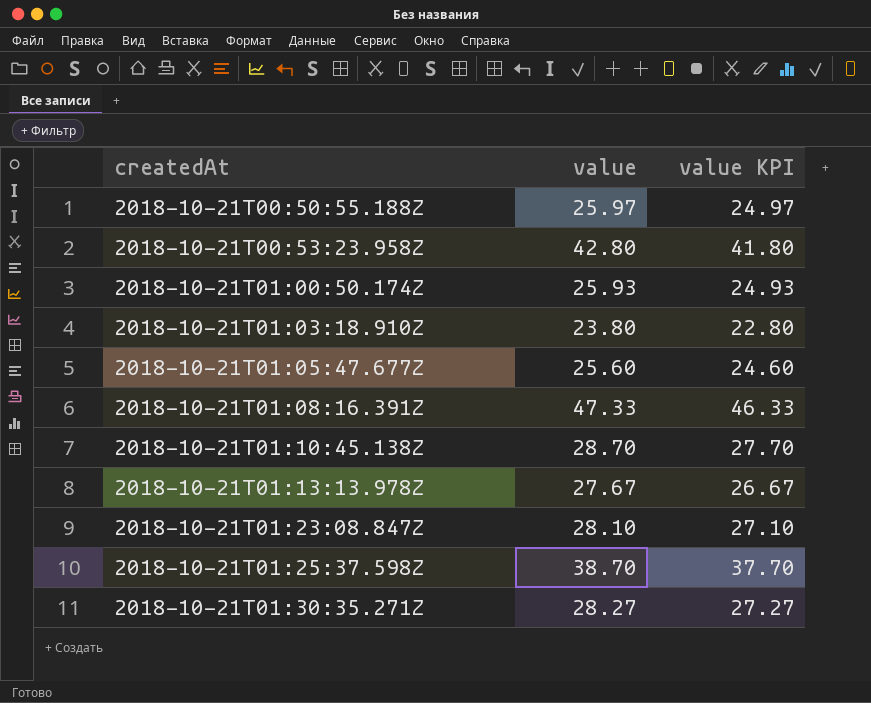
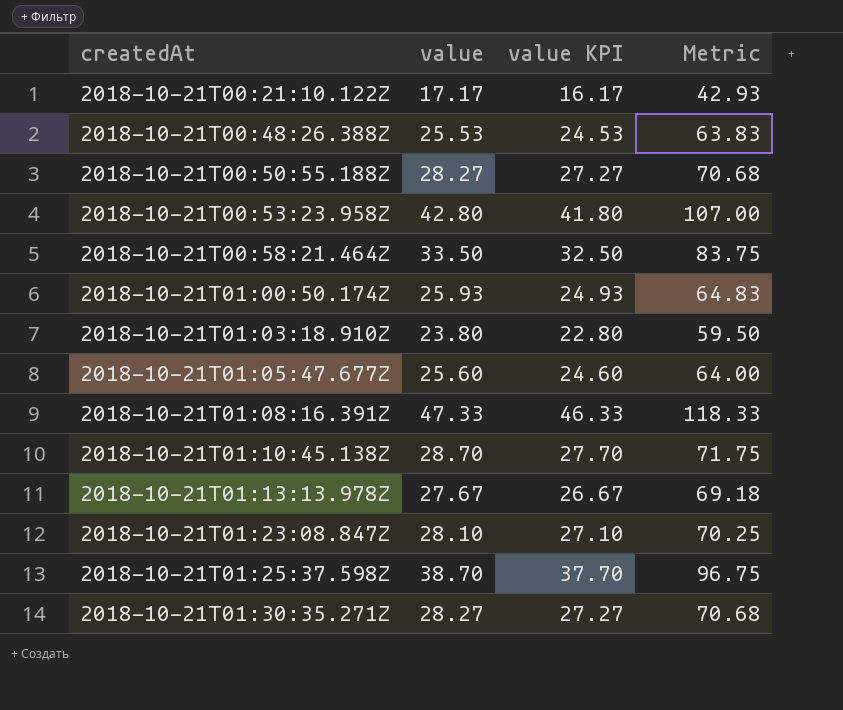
column Metric | formula: none -> [value] * 2.5
row 2018-10-21T00:21:10.122Z: none -> 17.17 | 16.17 | 42.93
row 2018-10-21T00:48:26.388Z: none -> 25.53 | 24.53 | 63.83
2018-10-21T00:50:55.188Z | value: 25.97 -> 28.27
2018-10-21T00:50:55.188Z | value KPI: 24.97 -> 27.27
row 2018-10-21T00:58:21.464Z: none -> 33.50 | 32.50 | 83.75

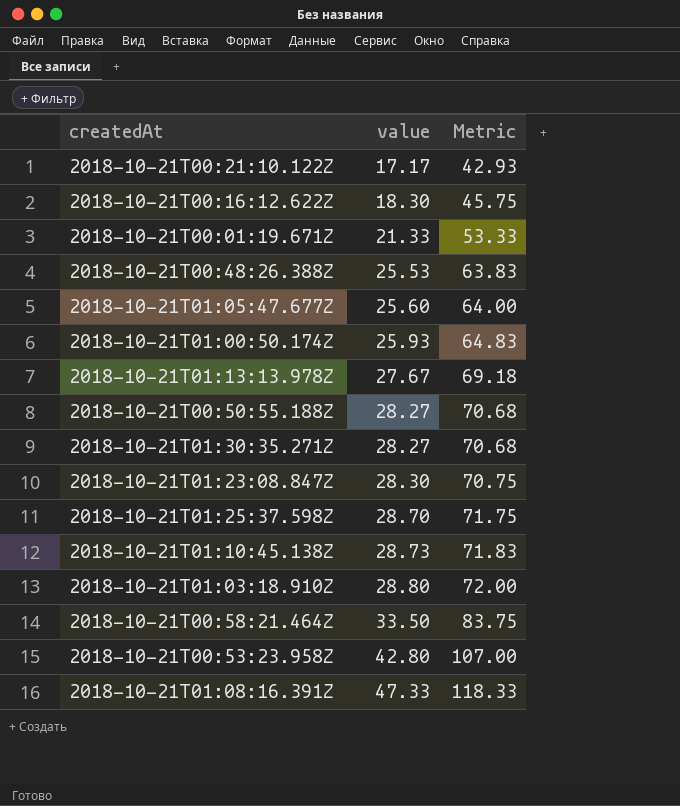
row order: createdAt ascending -> value ascending
column value KPI | formula: [value] - 1 -> none
row 2018-10-21T00:16:12.622Z: none -> 18.30 | 45.75
row 2018-10-21T00:01:19.671Z: none -> 21.33 | 53.33
2018-10-21T01:23:08.847Z | value: 28.10 -> 28.30
2018-10-21T01:23:08.847Z | Metric: 70.25 -> 70.75
2018-10-21T01:25:37.598Z | value: 38.70 -> 28.70
2018-10-21T01:25:37.598Z | Metric: 96.75 -> 71.75
2018-10-21T01:10:45.138Z | value: 28.70 -> 28.73
2018-10-21T01:10:45.138Z | Metric: 71.75 -> 71.83
2018-10-21T01:03:18.910Z | value: 23.80 -> 28.80
2018-10-21T01:03:18.910Z | Metric: 59.50 -> 72.00

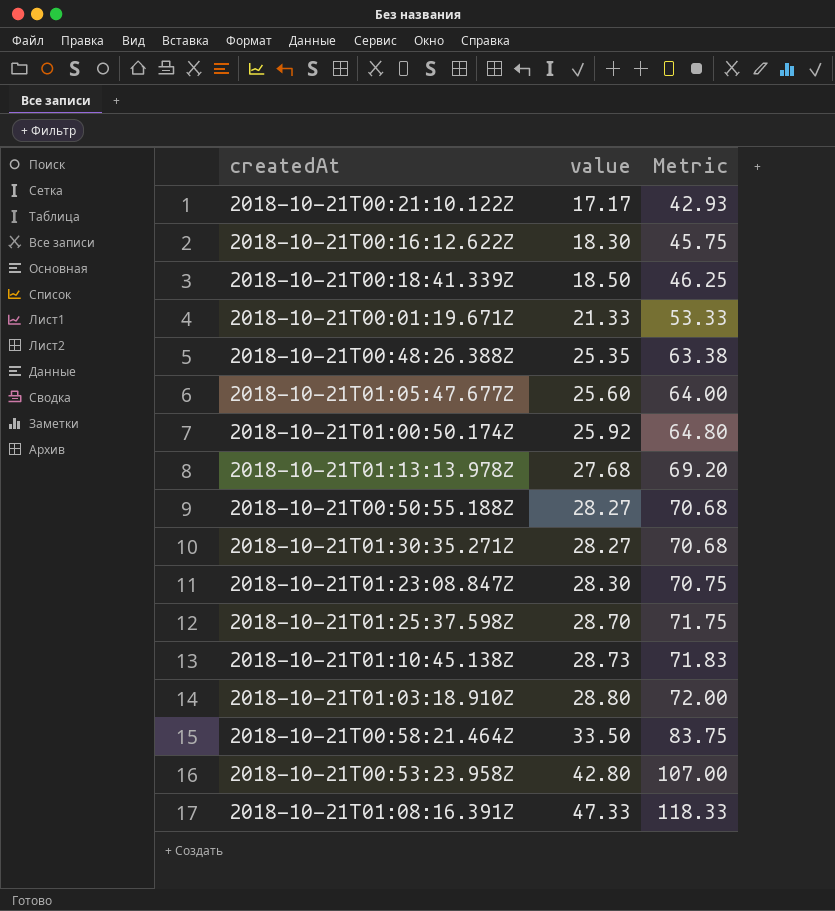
row 2018-10-21T00:18:41.339Z: none -> 18.50 | 46.25
2018-10-21T00:48:26.388Z | value: 25.53 -> 25.35
2018-10-21T00:48:26.388Z | Metric: 63.83 -> 63.38
2018-10-21T01:00:50.174Z | value: 25.93 -> 25.92
2018-10-21T01:00:50.174Z | Metric: 64.83 -> 64.80
2018-10-21T01:13:13.978Z | value: 27.67 -> 27.68
2018-10-21T01:13:13.978Z | Metric: 69.18 -> 69.20

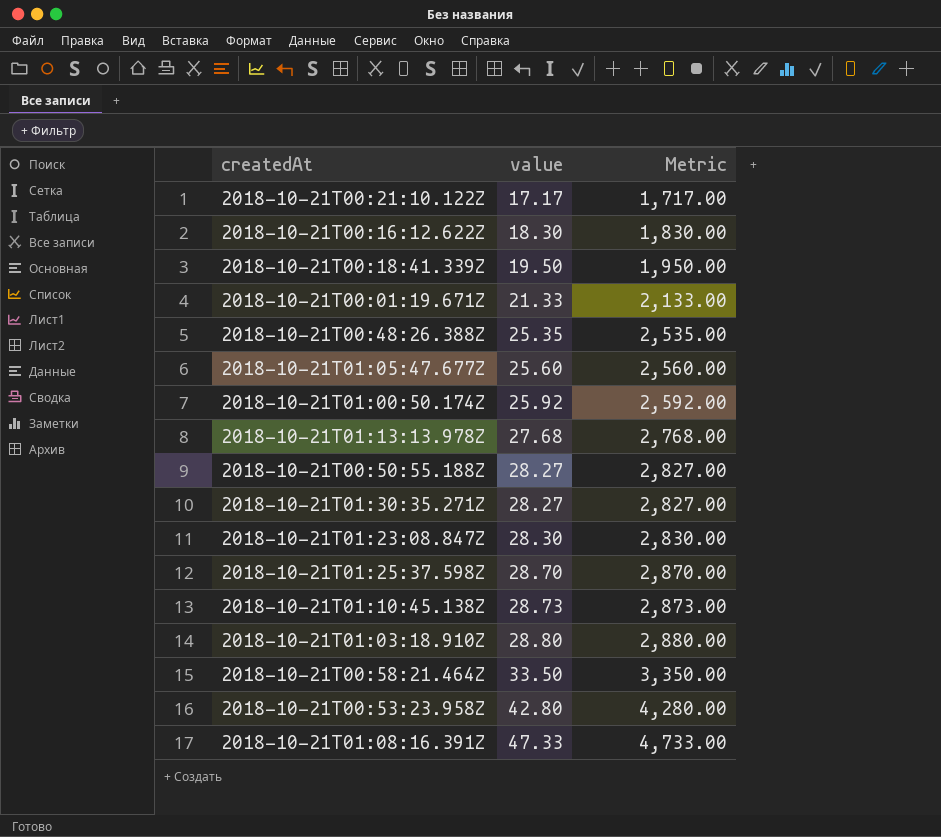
column Metric | formula: [value] * 2.5 -> [value] * 100
2018-10-21T00:18:41.339Z | value: 18.50 -> 19.50

